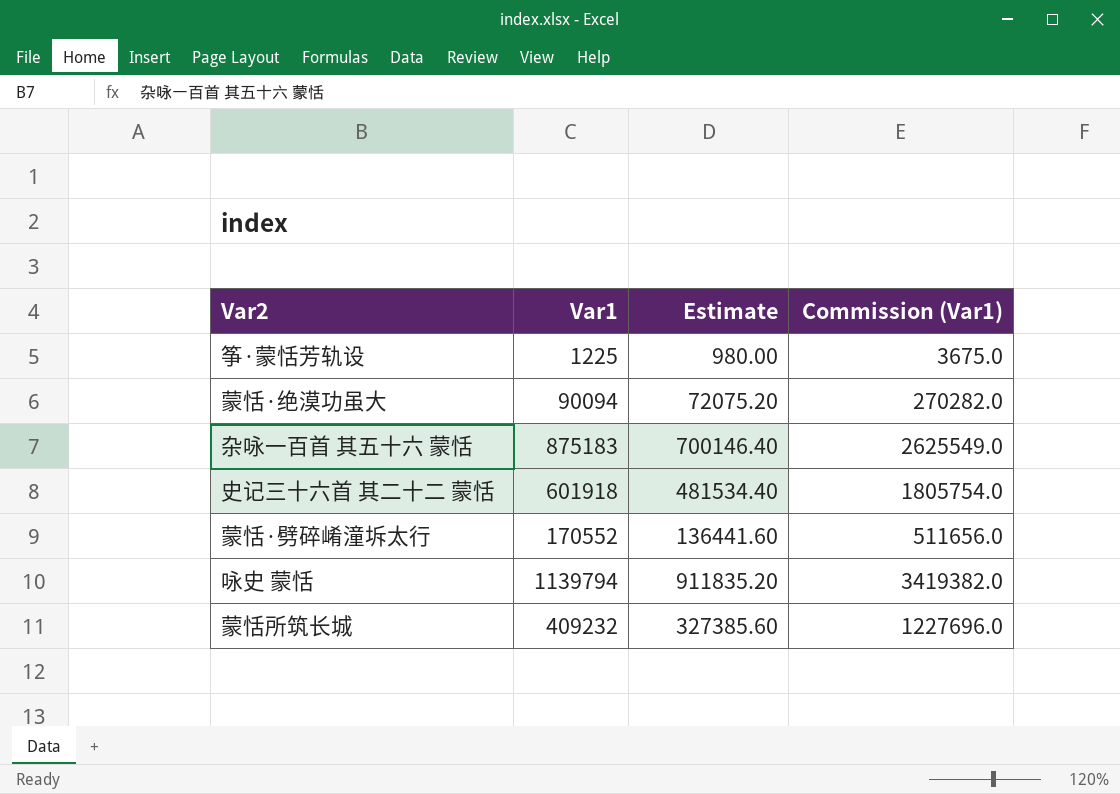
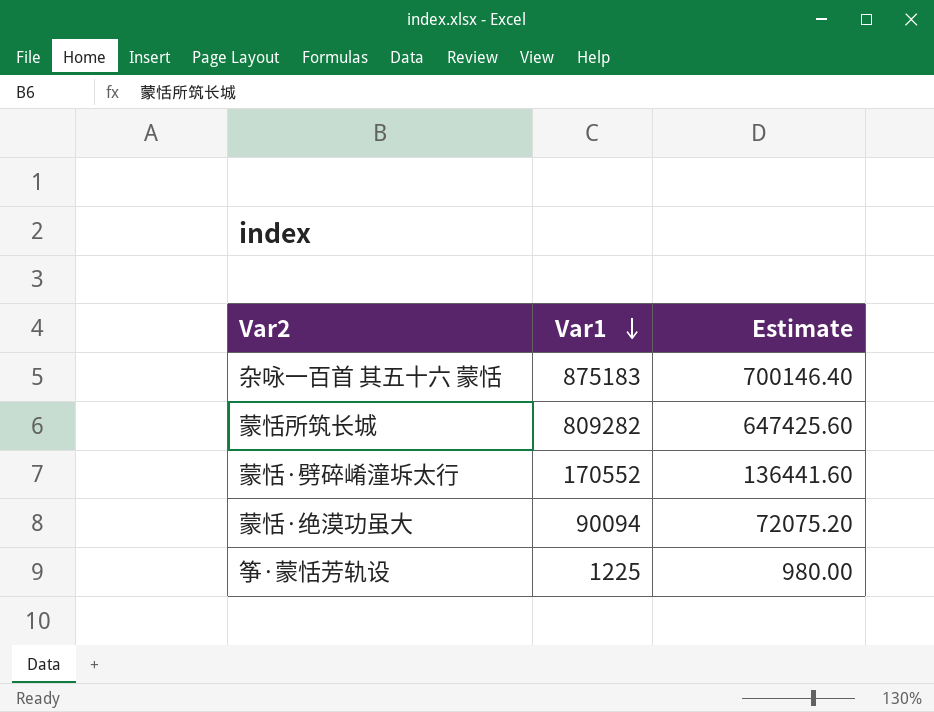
row order: none -> Var1 descending
column Commission (Var1) | formula: [Var1] * 3 -> none
row 史记三十六首 其二十二 蒙恬: 601918 | 481534.40 | 1805754.0 -> none
row 咏史 蒙恬: 1139794 | 911835.20 | 3419382.0 -> none
蒙恬所筑长城 | Var1: 409232 -> 809282
蒙恬所筑长城 | Estimate: 327385.60 -> 647425.60

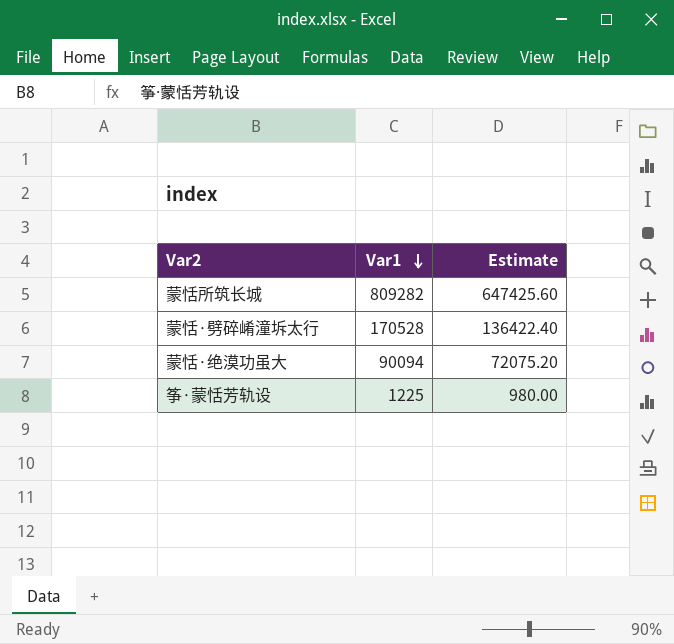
row 杂咏一百首 其五十六 蒙恬: 875183 | 700146.40 -> none
蒙恬·劈碎崤潼坼太行 | Var1: 170552 -> 170528
蒙恬·劈碎崤潼坼太行 | Estimate: 136441.60 -> 136422.40

